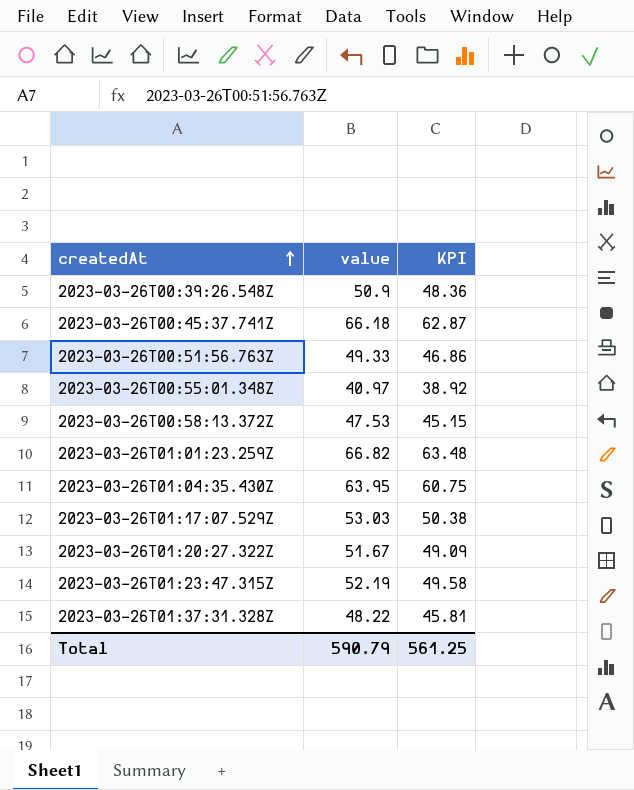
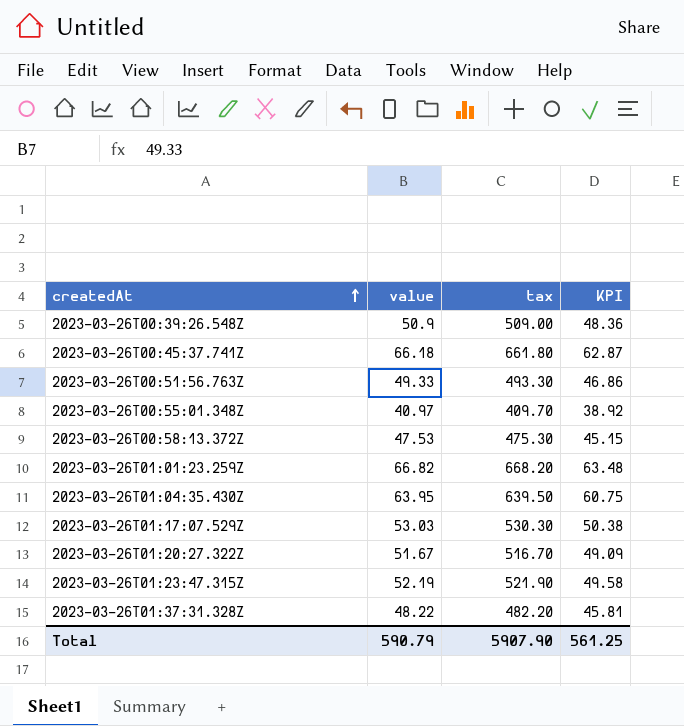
column tax | formula: none -> [value] * 10

